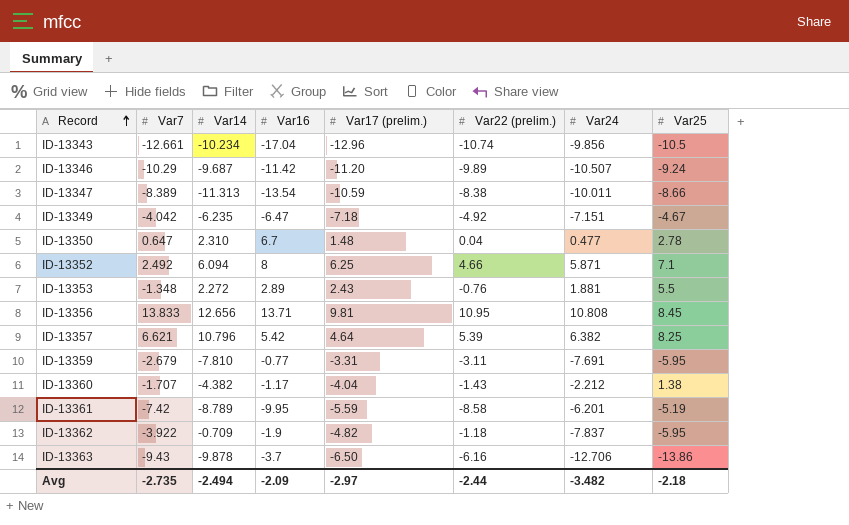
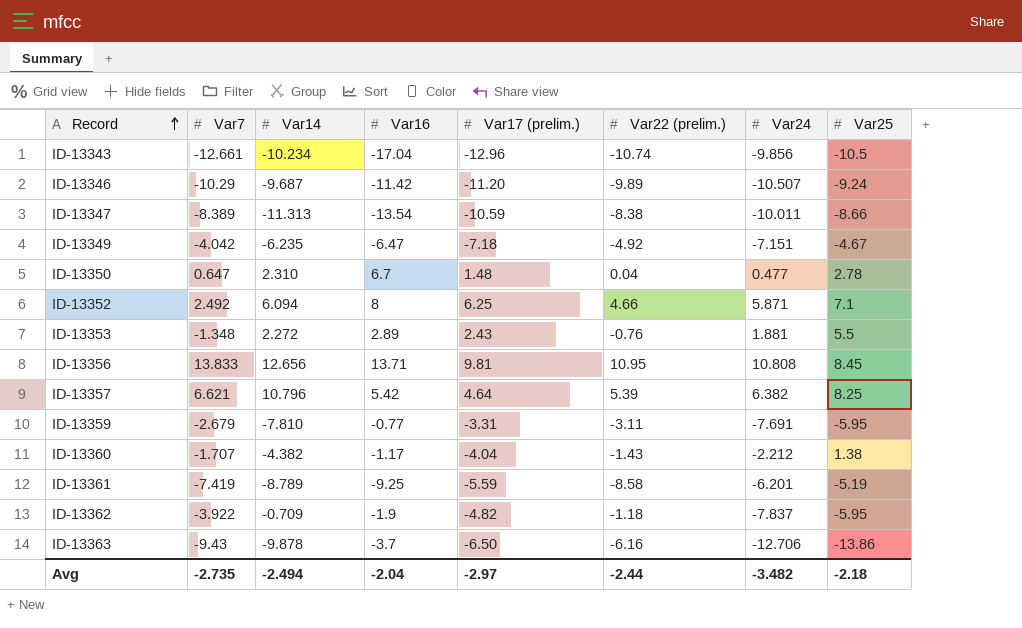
ID-13361 | Var7: -7.42 -> -7.419
ID-13361 | Var16: -9.95 -> -9.25
Avg | Var16: -2.09 -> -2.04

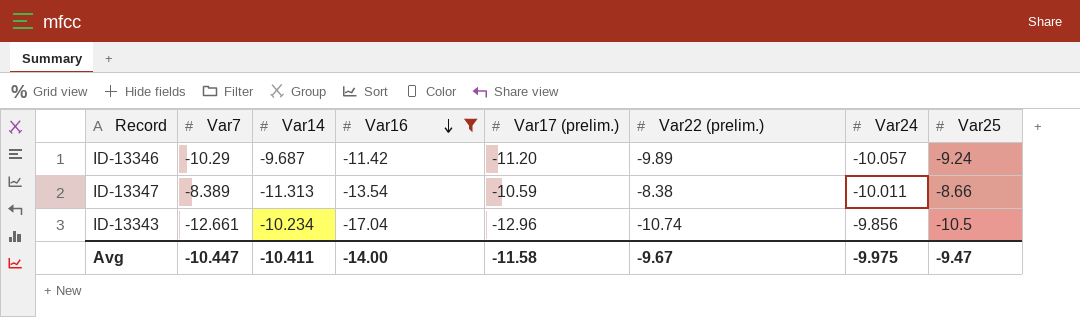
filter: none -> Var16 <= -11.42
row order: Record ascending -> Var16 descending
ID-13346 | Var24: -10.507 -> -10.057
Avg | Var7: -2.735 -> -10.447
Avg | Var14: -2.494 -> -10.411
Avg | Var16: -2.04 -> -14.00
Avg | Var17 (prelim.): -2.97 -> -11.58
Avg | Var22 (prelim.): -2.44 -> -9.67
Avg | Var24: -3.482 -> -9.975
Avg | Var25: -2.18 -> -9.47

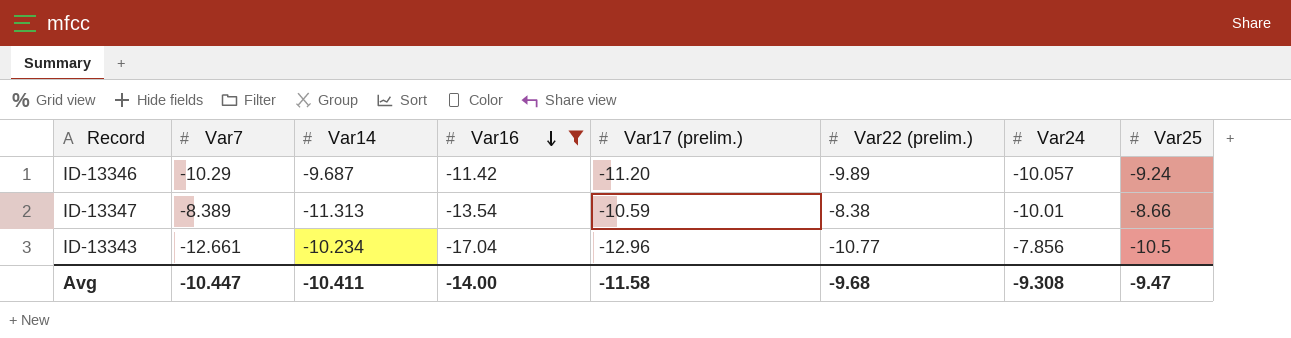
ID-13347 | Var24: -10.011 -> -10.01
ID-13343 | Var22 (prelim.): -10.74 -> -10.77
ID-13343 | Var24: -9.856 -> -7.856
Avg | Var22 (prelim.): -9.67 -> -9.68
Avg | Var24: -9.975 -> -9.308

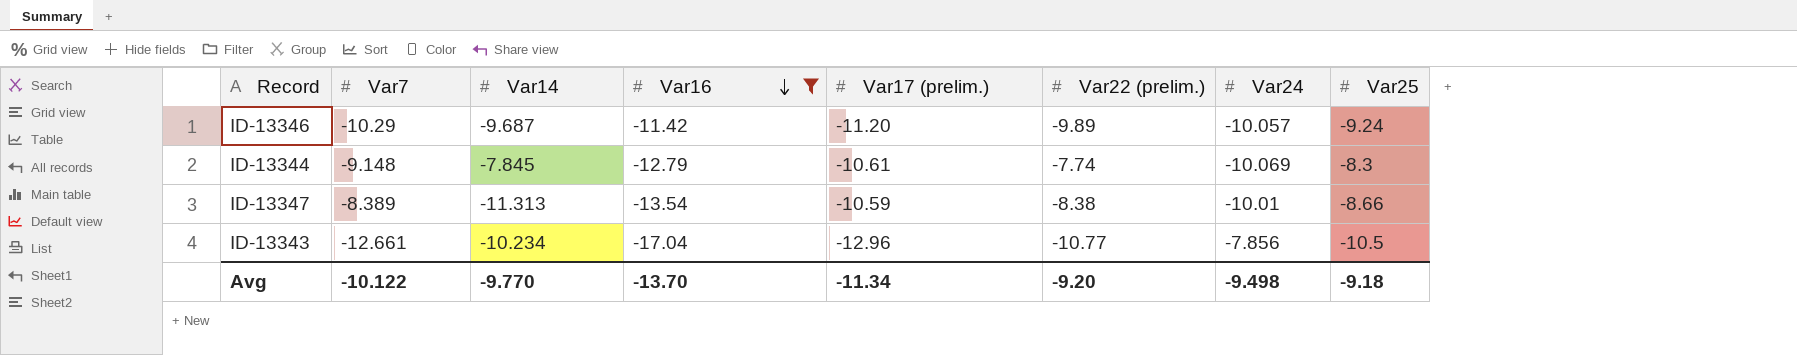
row ID-13344: none -> -9.148 | -7.845 | -12.79 | -10.61 | -7.74 | -10.069 | -8.3
Avg | Var7: -10.447 -> -10.122
Avg | Var14: -10.411 -> -9.770
Avg | Var16: -14.00 -> -13.70
Avg | Var17 (prelim.): -11.58 -> -11.34
Avg | Var22 (prelim.): -9.68 -> -9.20
Avg | Var24: -9.308 -> -9.498
Avg | Var25: -9.47 -> -9.18

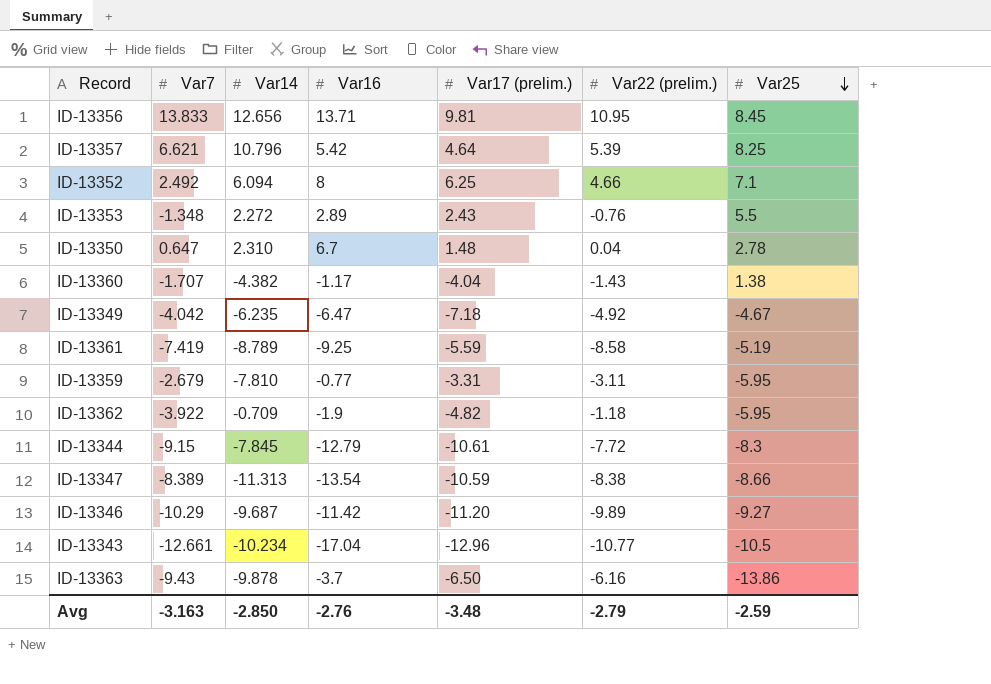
filter: Var16 <= -11.42 -> none
row order: Var16 descending -> Var25 descending
column Var24 | position: 7 -> none
ID-13344 | Var7: -9.148 -> -9.15
ID-13344 | Var22 (prelim.): -7.74 -> -7.72
ID-13346 | Var25: -9.24 -> -9.27
Avg | Var7: -10.122 -> -3.163
Avg | Var14: -9.770 -> -2.850
Avg | Var16: -13.70 -> -2.76
Avg | Var17 (prelim.): -11.34 -> -3.48
Avg | Var22 (prelim.): -9.20 -> -2.79
Avg | Var25: -9.18 -> -2.59

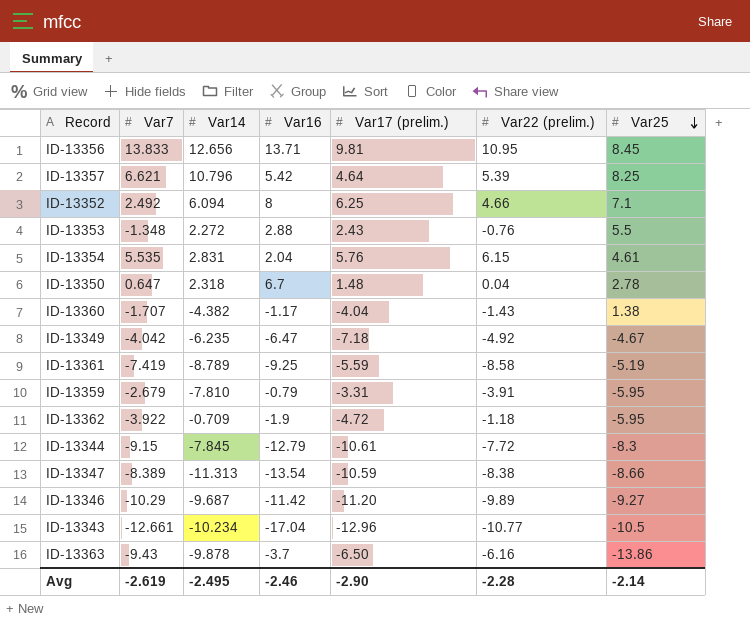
ID-13353 | Var16: 2.89 -> 2.88
row ID-13354: none -> 5.535 | 2.831 | 2.04 | 5.76 | 6.15 | 4.61
ID-13350 | Var14: 2.310 -> 2.318
ID-13359 | Var16: -0.77 -> -0.79
ID-13359 | Var22 (prelim.): -3.11 -> -3.91
ID-13362 | Var17 (prelim.): -4.82 -> -4.72
Avg | Var7: -3.163 -> -2.619
Avg | Var14: -2.850 -> -2.495
Avg | Var16: -2.76 -> -2.46
Avg | Var17 (prelim.): -3.48 -> -2.90
Avg | Var22 (prelim.): -2.79 -> -2.28
Avg | Var25: -2.59 -> -2.14

